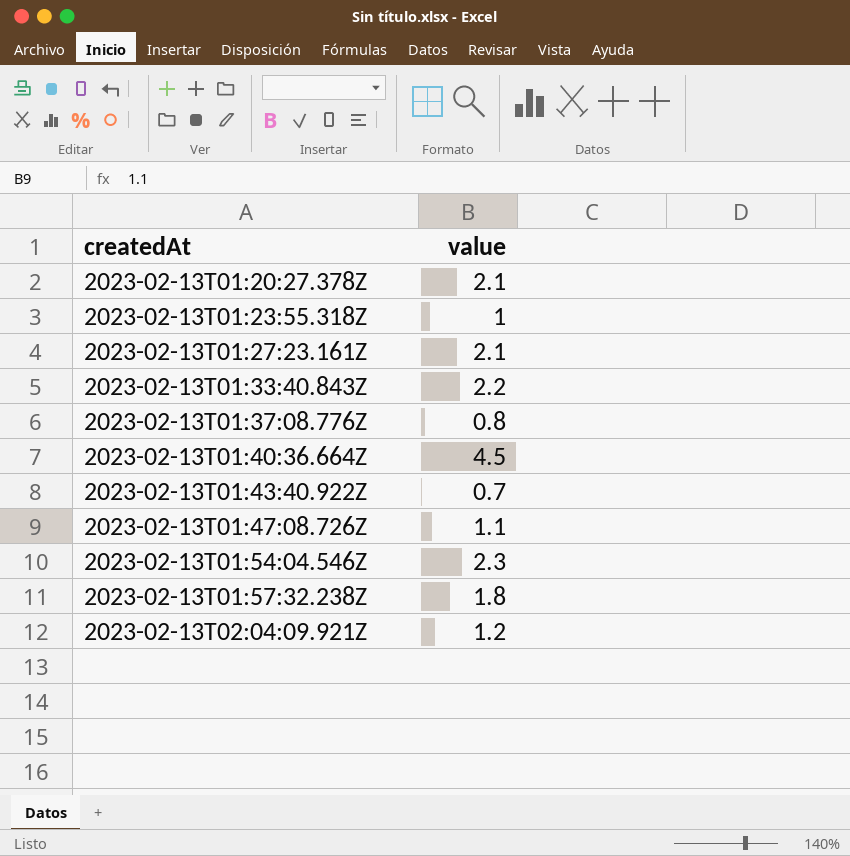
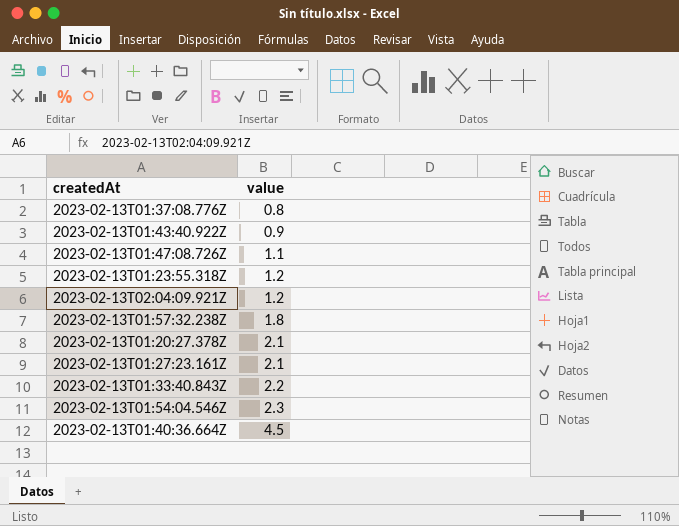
row order: createdAt ascending -> value ascending
2023-02-13T01:43:40.922Z | value: 0.7 -> 0.9
2023-02-13T01:23:55.318Z | value: 1 -> 1.2

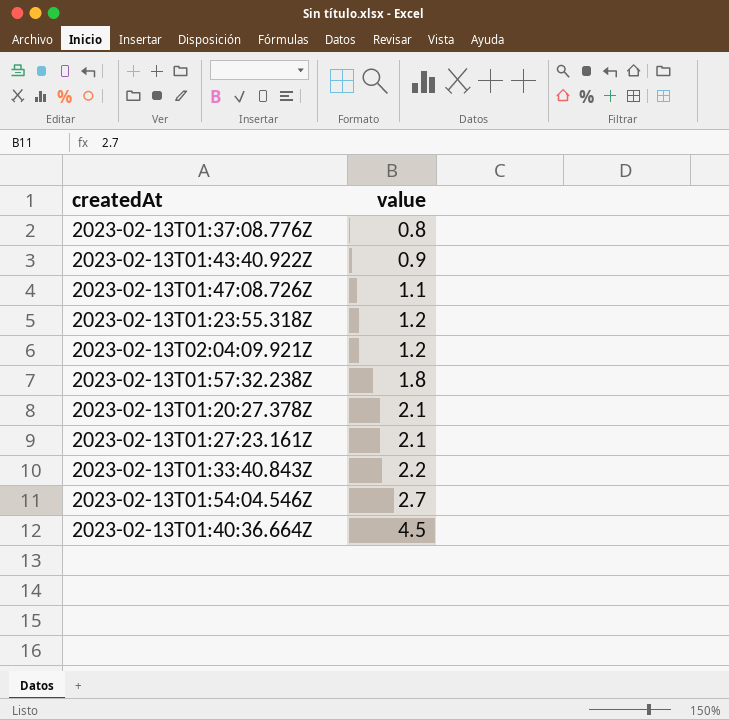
2023-02-13T01:54:04.546Z | value: 2.3 -> 2.7

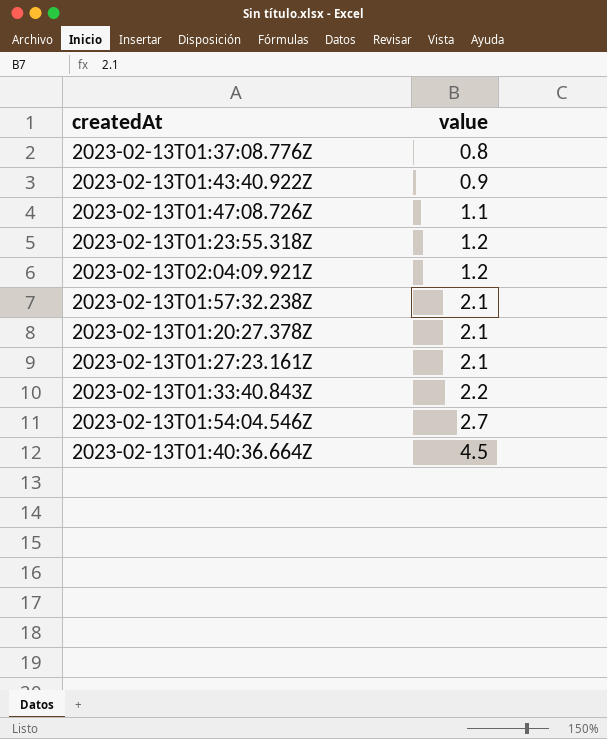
2023-02-13T01:57:32.238Z | value: 1.8 -> 2.1

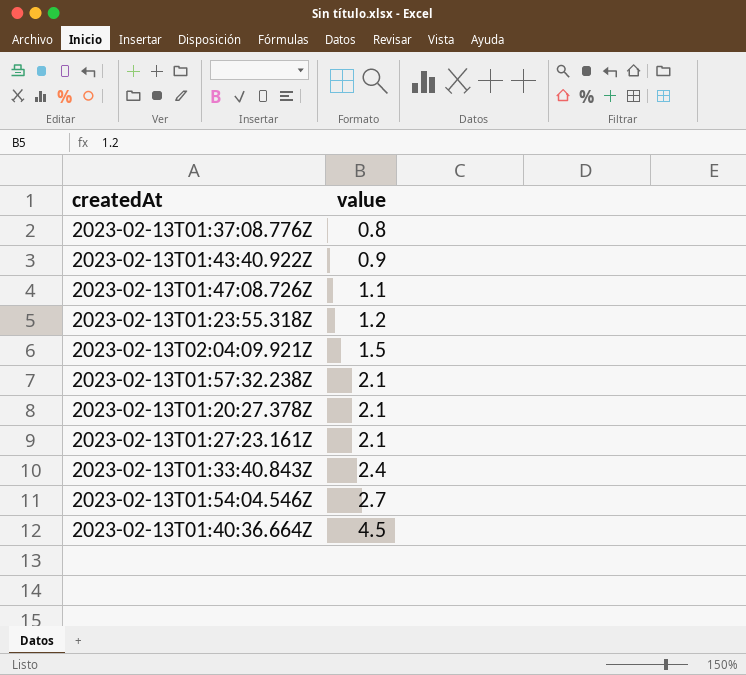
2023-02-13T02:04:09.921Z | value: 1.2 -> 1.5
2023-02-13T01:33:40.843Z | value: 2.2 -> 2.4

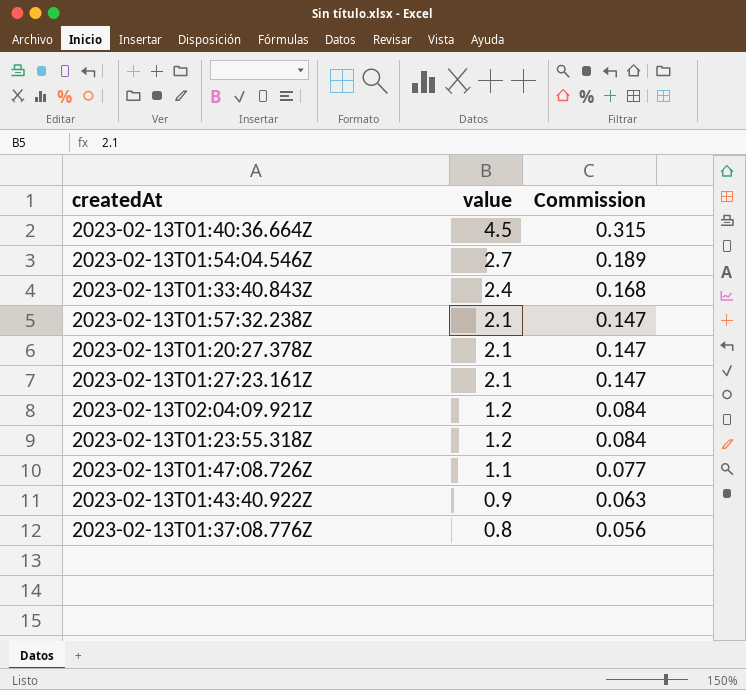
row order: value ascending -> value descending
column Commission | formula: none -> [value] * 0.07
2023-02-13T02:04:09.921Z | value: 1.5 -> 1.2

